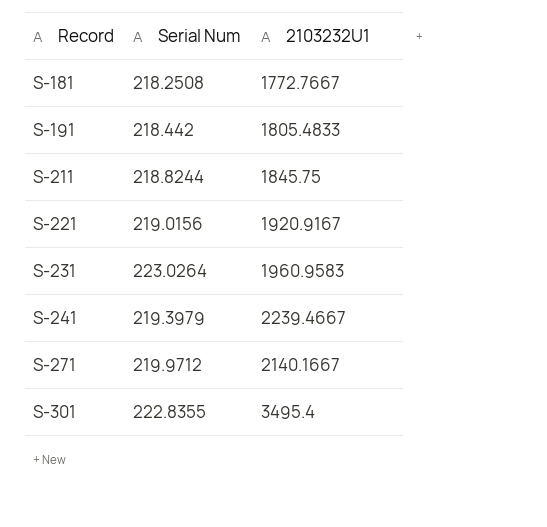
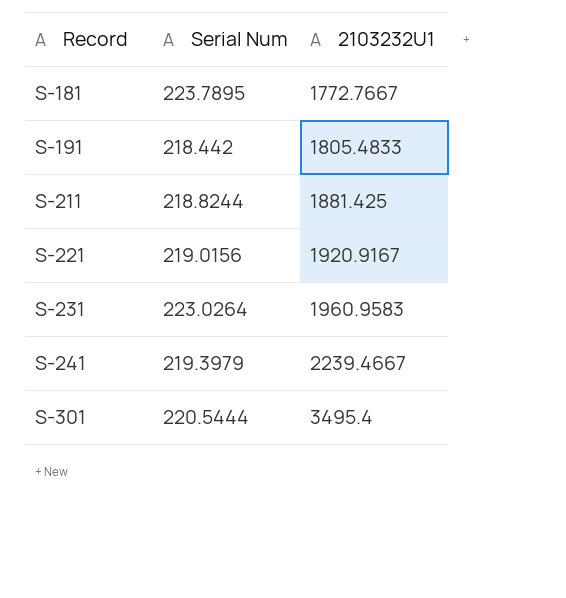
row S-271: 219.9712 | 2140.1667 -> none
S-181 | Serial Num: 218.2508 -> 223.7895
S-211 | 2103232U1: 1845.75 -> 1881.425
S-301 | Serial Num: 222.8355 -> 220.5444

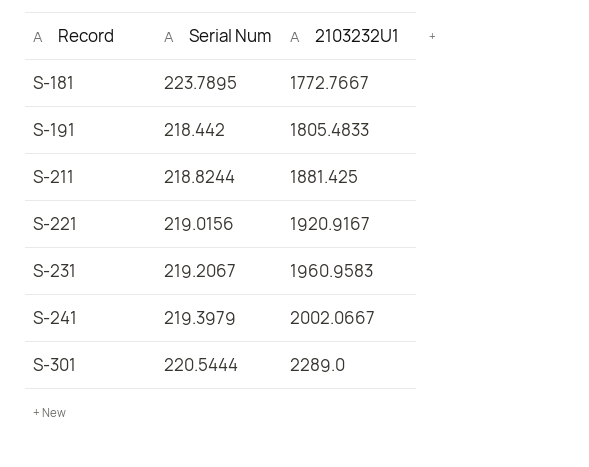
S-231 | Serial Num: 223.0264 -> 219.2067
S-241 | 2103232U1: 2239.4667 -> 2002.0667
S-301 | 2103232U1: 3495.4 -> 2289.0

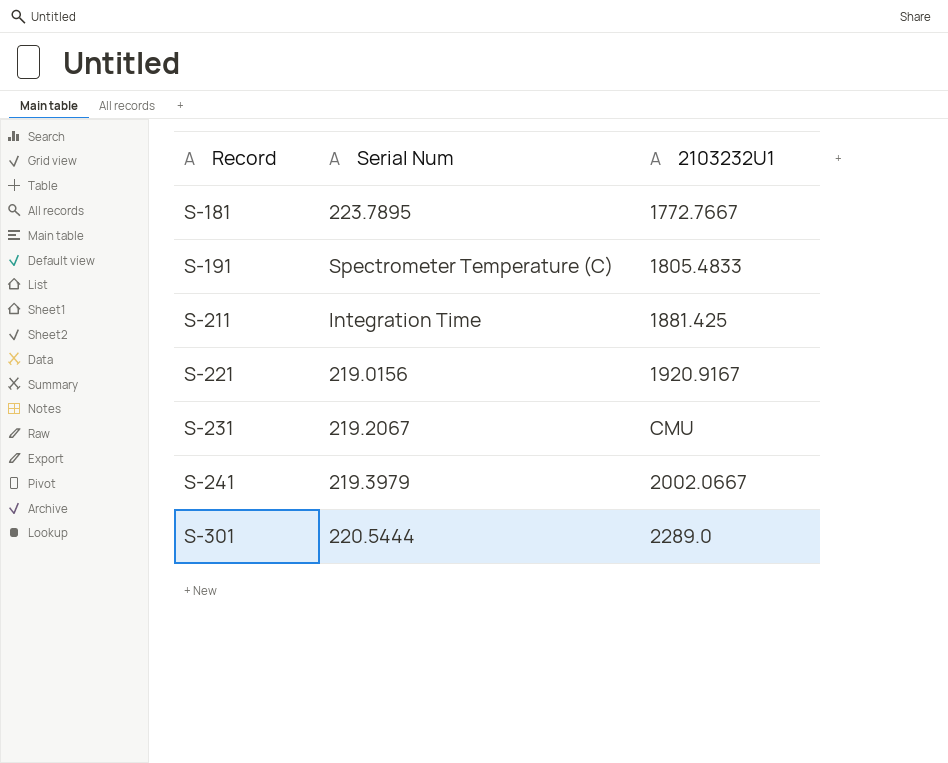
S-191 | Serial Num: 218.442 -> Spectrometer Temperature (C)
S-211 | Serial Num: 218.8244 -> Integration Time
S-231 | 2103232U1: 1960.9583 -> CMU

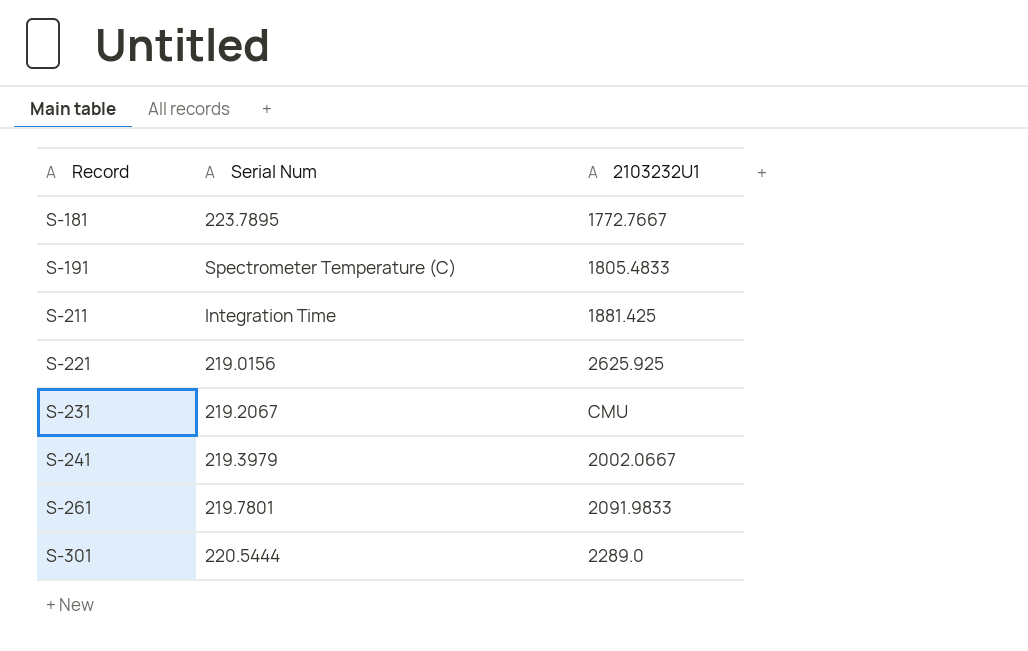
S-221 | 2103232U1: 1920.9167 -> 2625.925
row S-261: none -> 219.7801 | 2091.9833

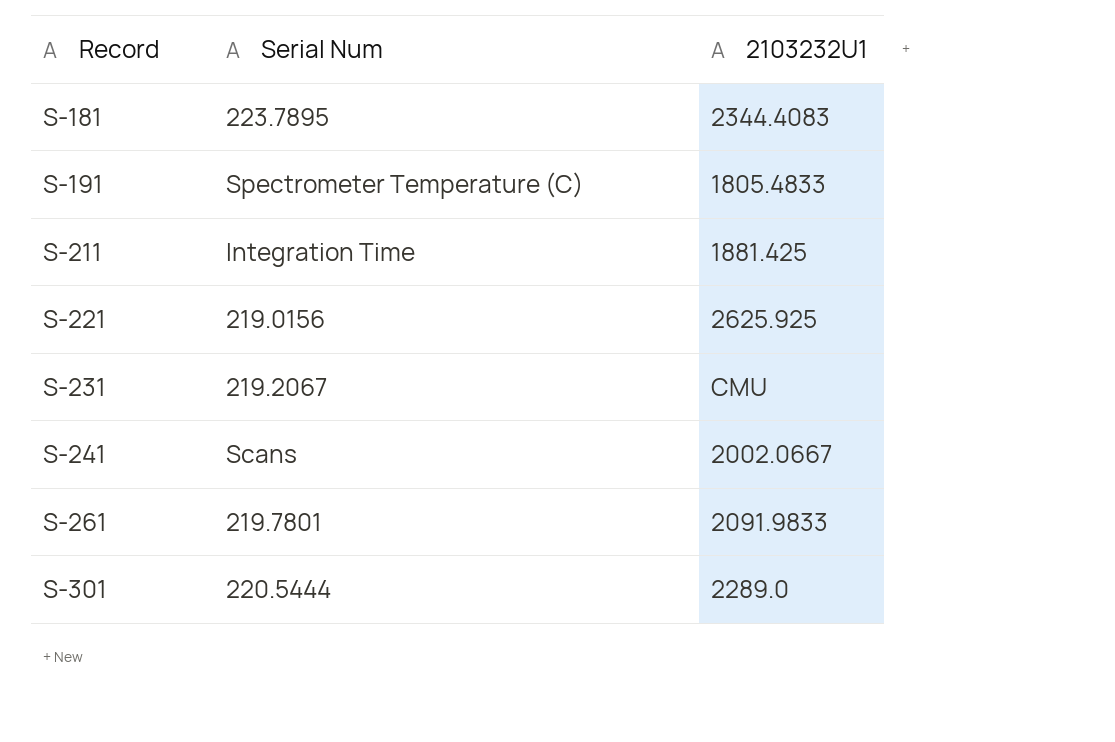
S-181 | 2103232U1: 1772.7667 -> 2344.4083
S-241 | Serial Num: 219.3979 -> Scans

